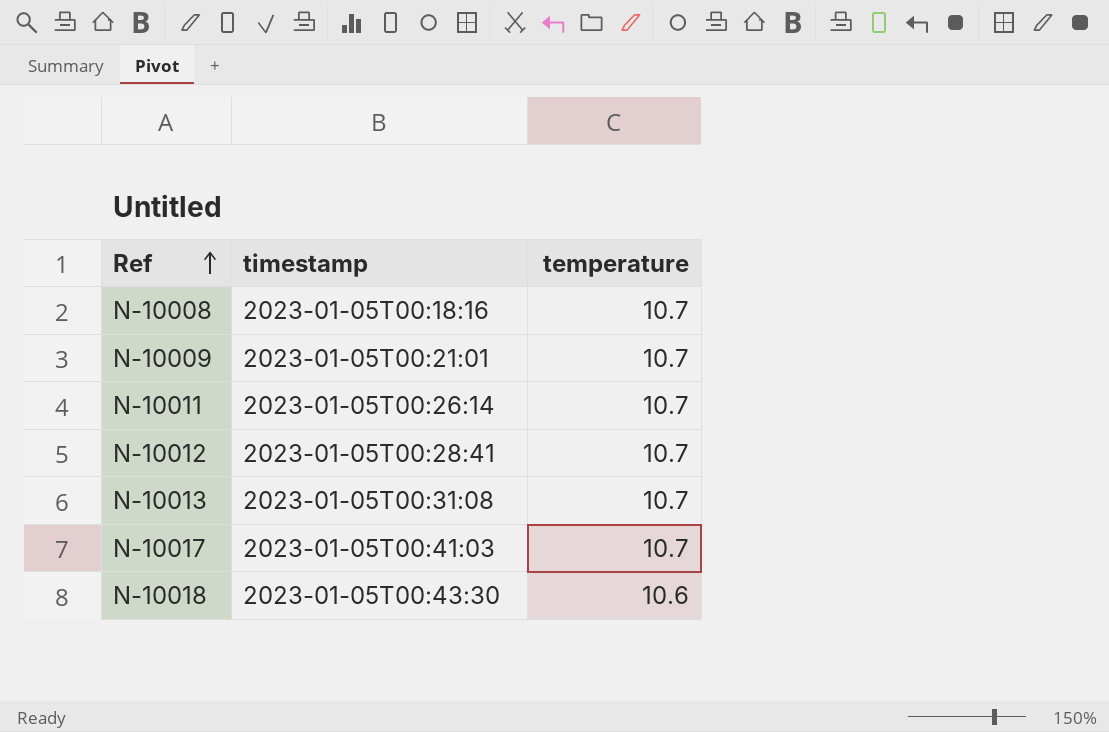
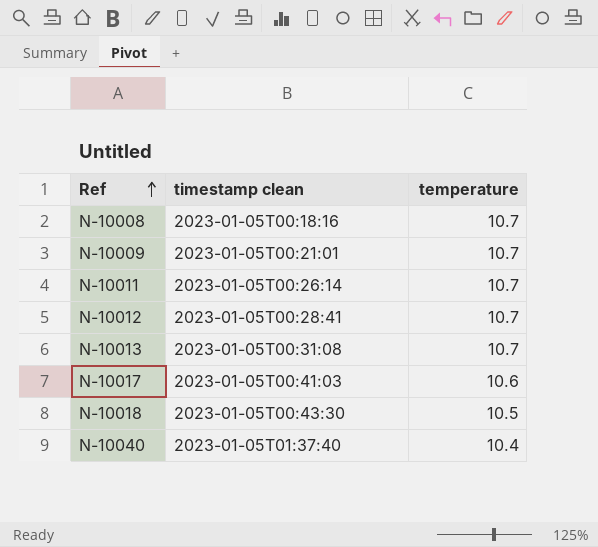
column name: timestamp -> timestamp clean
N-10017 | temperature: 10.7 -> 10.6
N-10018 | temperature: 10.6 -> 10.5
row N-10040: none -> 2023-01-05T01:37:40 | 10.4

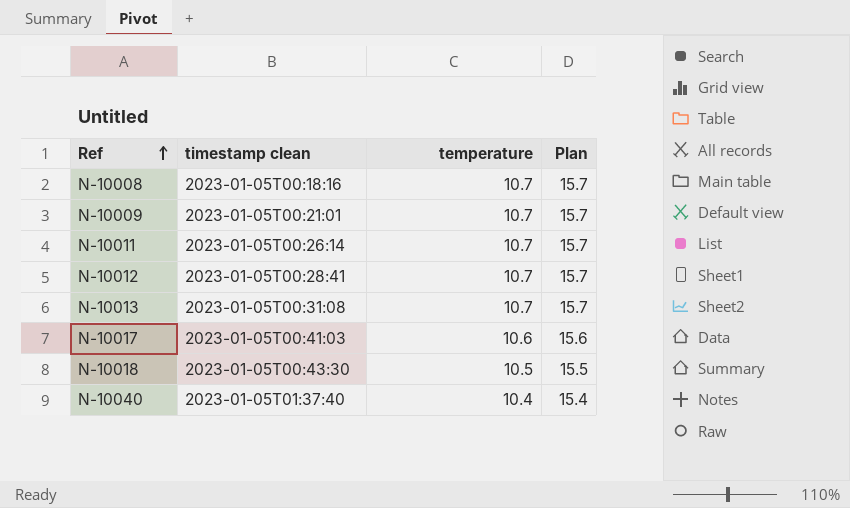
column Plan | formula: none -> [temperature] + 5

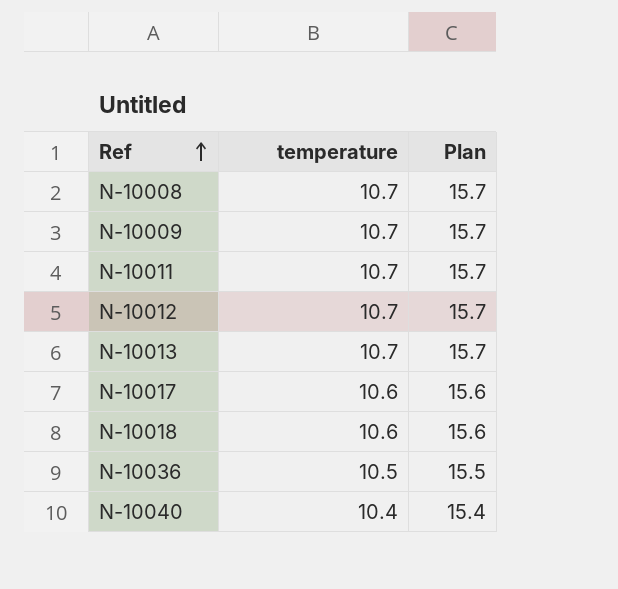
column timestamp clean | position: 2 -> none
N-10018 | temperature: 10.5 -> 10.6
N-10018 | Plan: 15.5 -> 15.6
row N-10036: none -> 10.5 | 15.5

